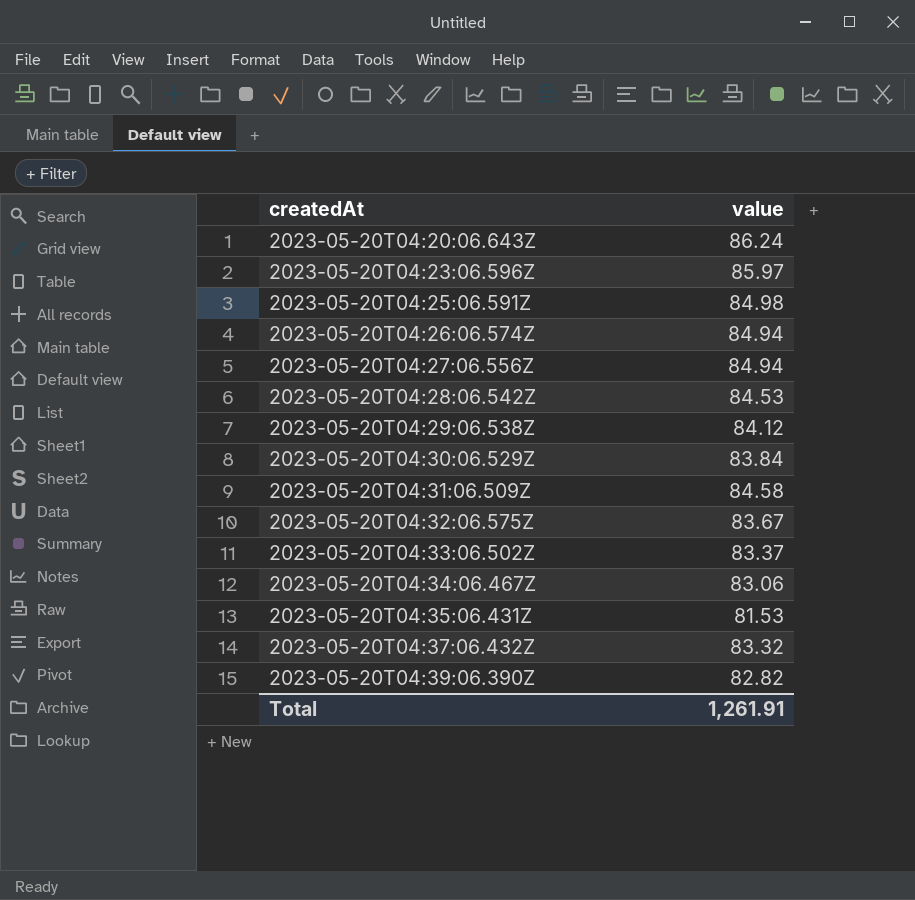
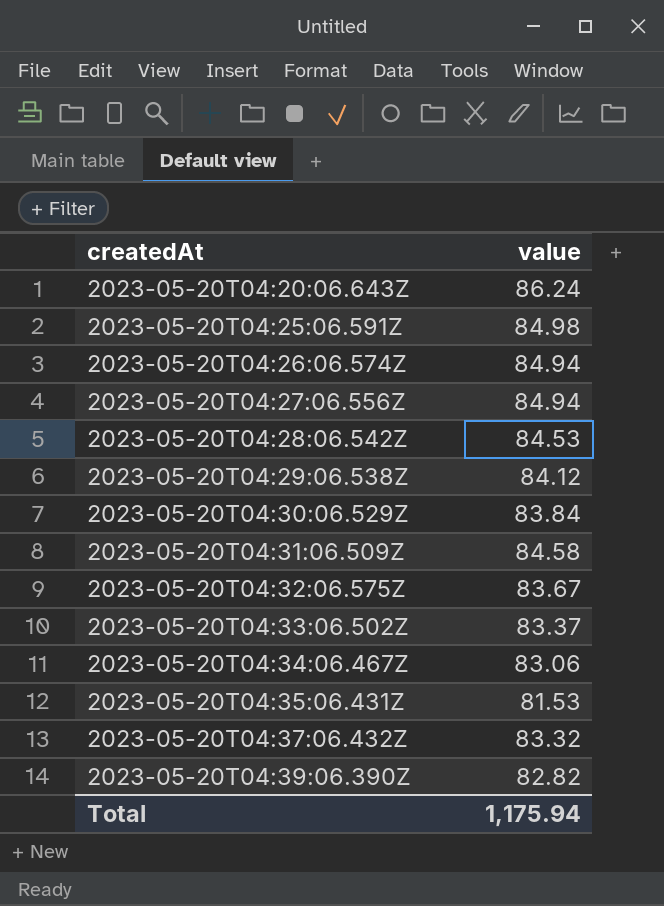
row 2023-05-20T04:23:06.596Z: 85.97 -> none
Total | value: 1,261.91 -> 1,175.94

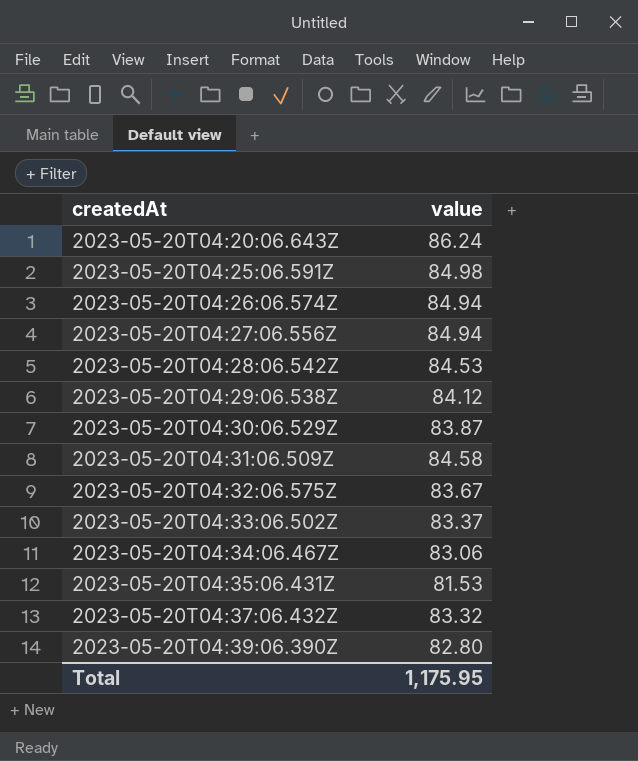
2023-05-20T04:30:06.529Z | value: 83.84 -> 83.87
2023-05-20T04:39:06.390Z | value: 82.82 -> 82.80
Total | value: 1,175.94 -> 1,175.95

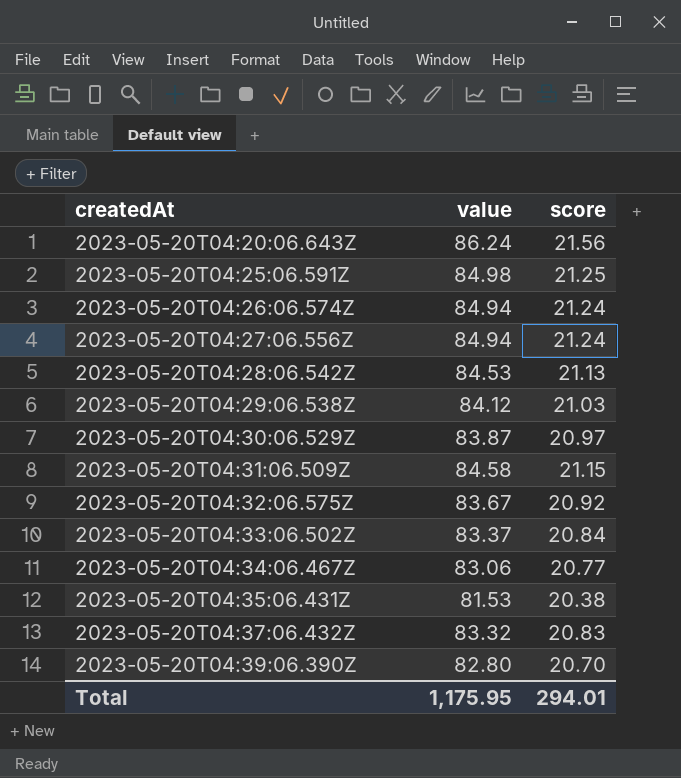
column score | formula: none -> [value] * 0.25

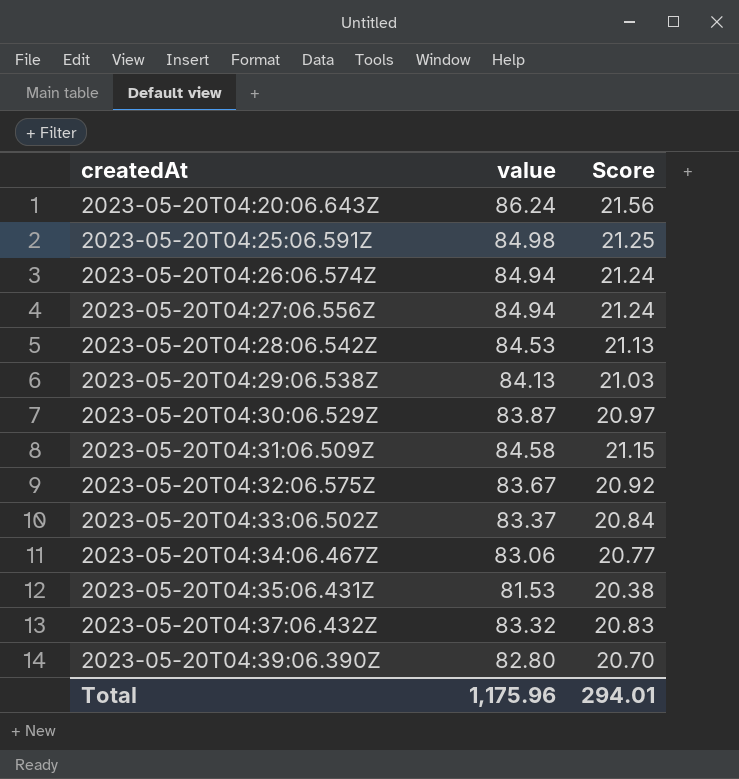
column name: score -> Score
2023-05-20T04:29:06.538Z | value: 84.12 -> 84.13
Total | value: 1,175.95 -> 1,175.96

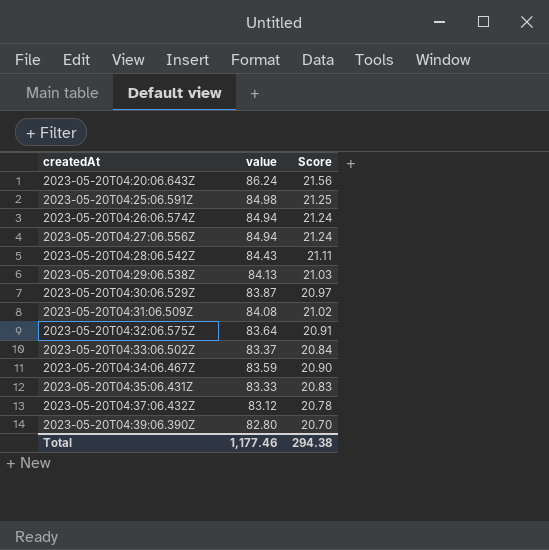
2023-05-20T04:28:06.542Z | value: 84.53 -> 84.43
2023-05-20T04:28:06.542Z | Score: 21.13 -> 21.11
2023-05-20T04:31:06.509Z | value: 84.58 -> 84.08
2023-05-20T04:31:06.509Z | Score: 21.15 -> 21.02
2023-05-20T04:32:06.575Z | value: 83.67 -> 83.64
2023-05-20T04:32:06.575Z | Score: 20.92 -> 20.91
2023-05-20T04:34:06.467Z | value: 83.06 -> 83.59
2023-05-20T04:34:06.467Z | Score: 20.77 -> 20.90
2023-05-20T04:35:06.431Z | value: 81.53 -> 83.33
2023-05-20T04:35:06.431Z | Score: 20.38 -> 20.83
2023-05-20T04:37:06.432Z | value: 83.32 -> 83.12
2023-05-20T04:37:06.432Z | Score: 20.83 -> 20.78
Total | value: 1,175.96 -> 1,177.46
Total | Score: 294.01 -> 294.38

